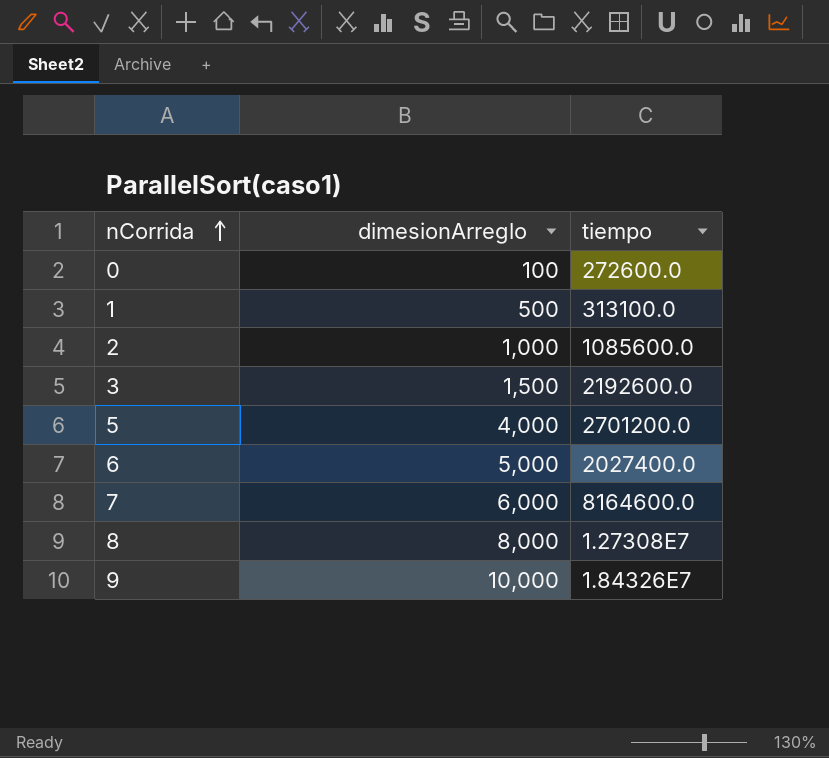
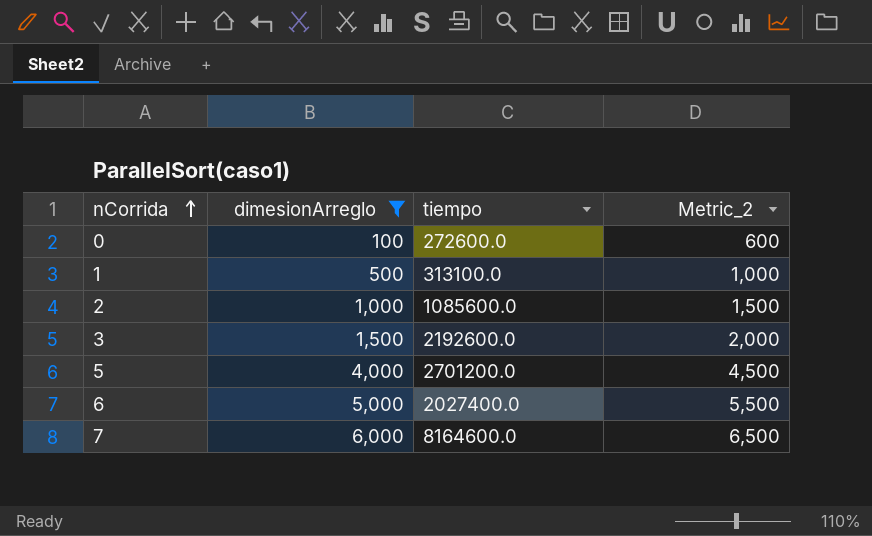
filter: none -> dimesionArreglo <= 6,000
column Metric_2 | formula: none -> [dimesionArreglo] + 500

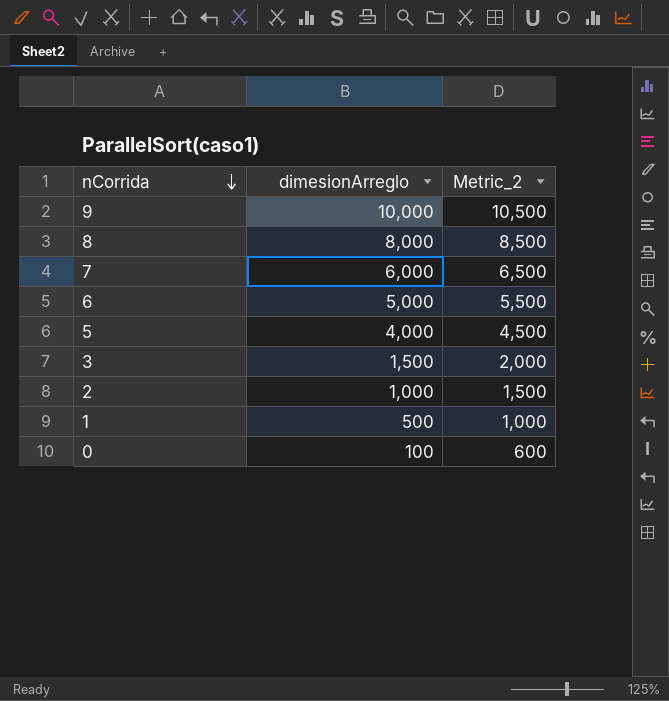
filter: dimesionArreglo <= 6,000 -> none
row order: nCorrida ascending -> nCorrida descending
column tiempo | position: 3 -> none

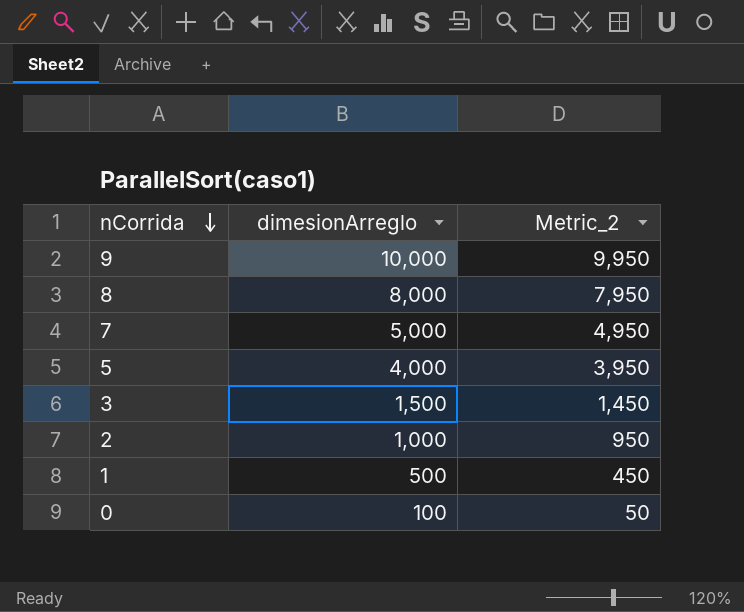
column Metric_2 | formula: [dimesionArreglo] + 500 -> [dimesionArreglo] - 50
row 6: 5,000 | 5,500 -> none
7 | dimesionArreglo: 6,000 -> 5,000

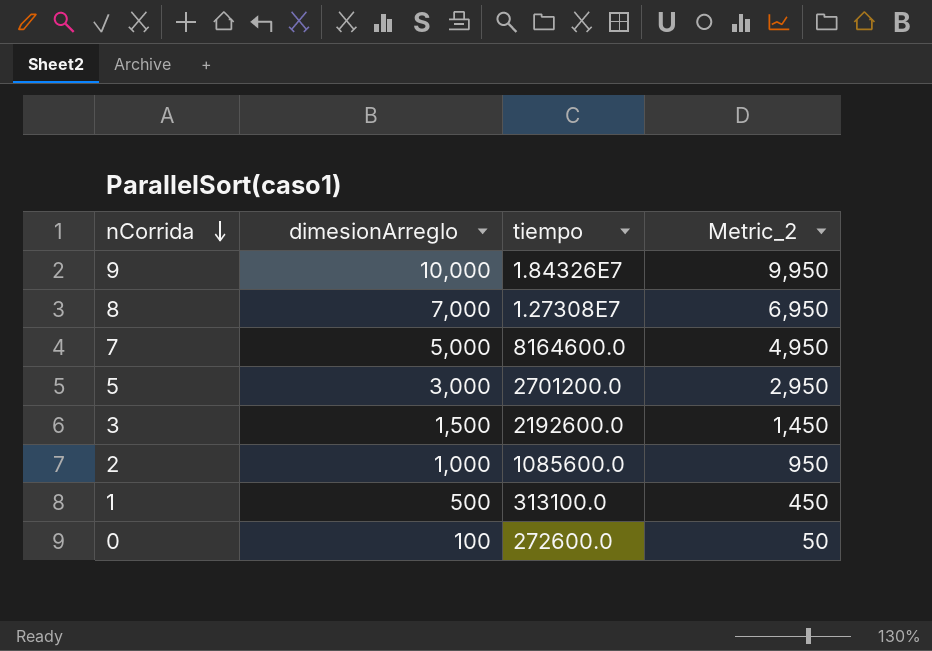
column tiempo | position: none -> 3
8 | dimesionArreglo: 8,000 -> 7,000
8 | Metric_2: 7,950 -> 6,950
5 | dimesionArreglo: 4,000 -> 3,000
5 | Metric_2: 3,950 -> 2,950

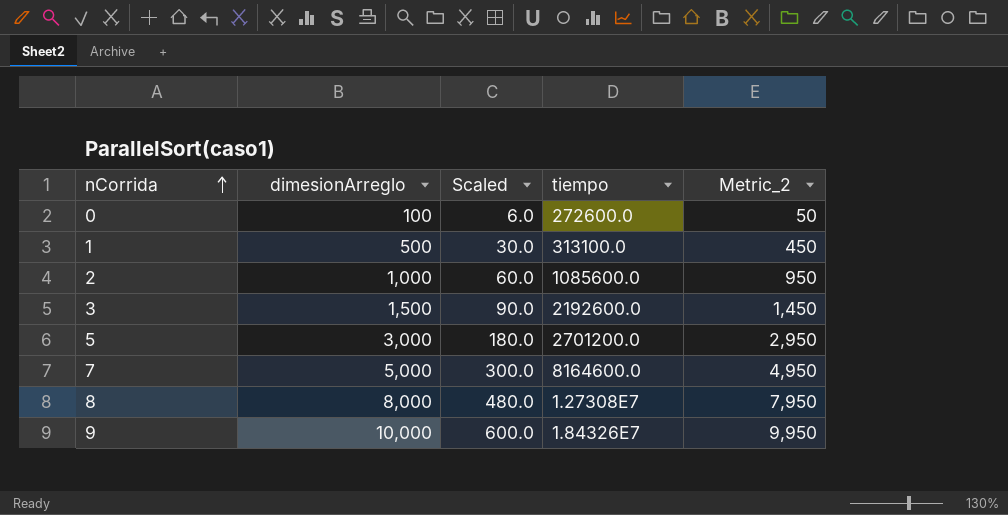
row order: nCorrida descending -> nCorrida ascending
column Scaled | formula: none -> [dimesionArreglo] * 0.06
8 | dimesionArreglo: 7,000 -> 8,000
8 | Metric_2: 6,950 -> 7,950

